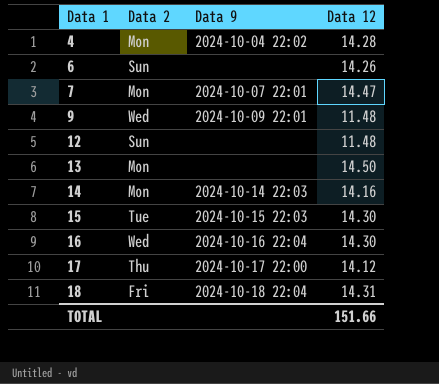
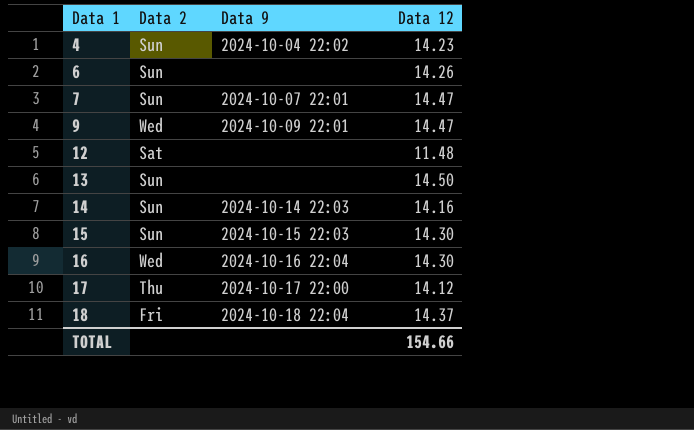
4 | Data 2: Mon -> Sun
4 | Data 12: 14.28 -> 14.23
7 | Data 2: Mon -> Sun
9 | Data 12: 11.48 -> 14.47
12 | Data 2: Sun -> Sat
13 | Data 2: Mon -> Sun
14 | Data 2: Mon -> Sun
15 | Data 2: Tue -> Sun
18 | Data 12: 14.31 -> 14.37
TOTAL | Data 12: 151.66 -> 154.66

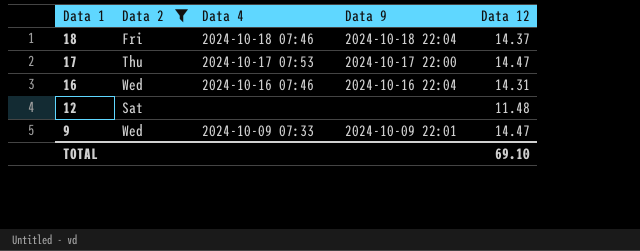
filter: none -> Data 2 != Sun
row order: Data 1 ascending -> Data 1 descending
column Data 4 | position: none -> 3
17 | Data 12: 14.12 -> 14.47
16 | Data 12: 14.30 -> 14.31
TOTAL | Data 12: 154.66 -> 69.10

